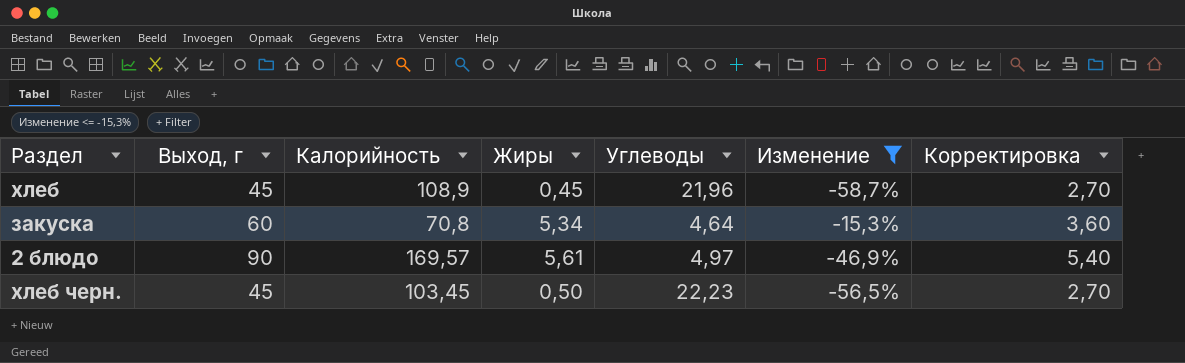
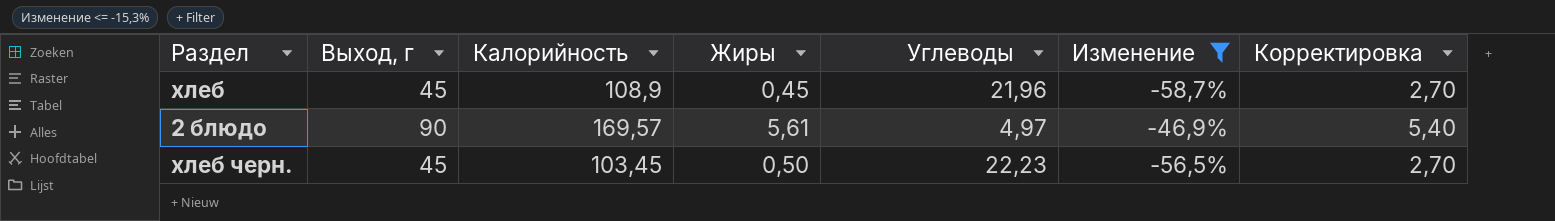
row закуска: 60 | 70,8 | 5,34 | 4,64 | -15,3% | 3,60 -> none

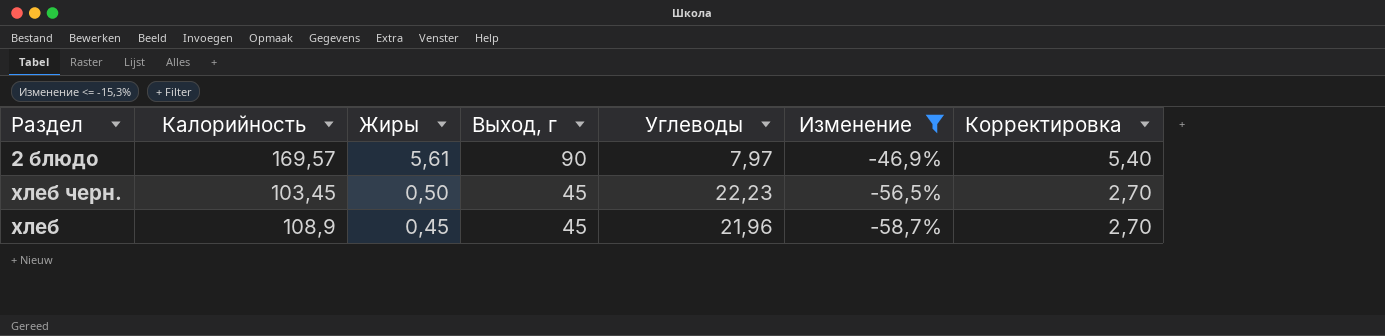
row order: none -> Жиры descending
column Выход, г | position: 2 -> 4
2 блюдо | Углеводы: 4,97 -> 7,97

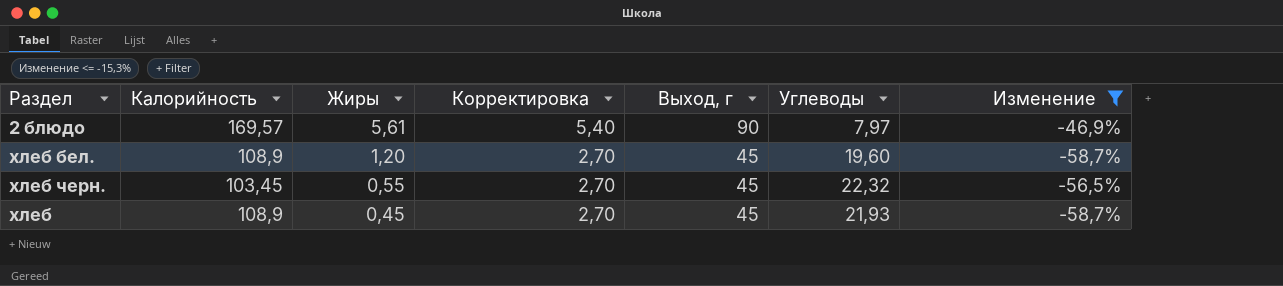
column Корректировка | position: 7 -> 4
row хлеб бел.: none -> 108,9 | 1,20 | 2,70 | 45 | 19,60 | -58,7%
хлеб черн. | Жиры: 0,50 -> 0,55
хлеб черн. | Углеводы: 22,23 -> 22,32
хлеб | Углеводы: 21,96 -> 21,93

